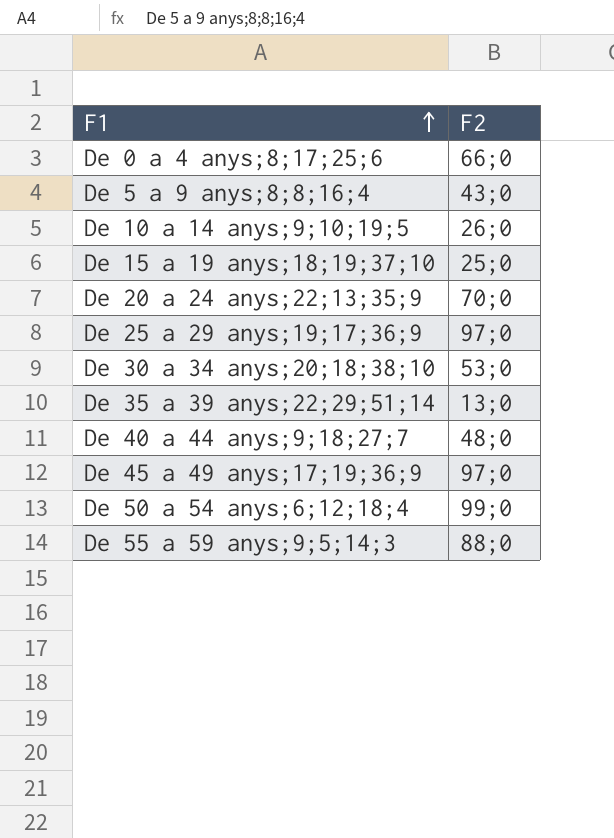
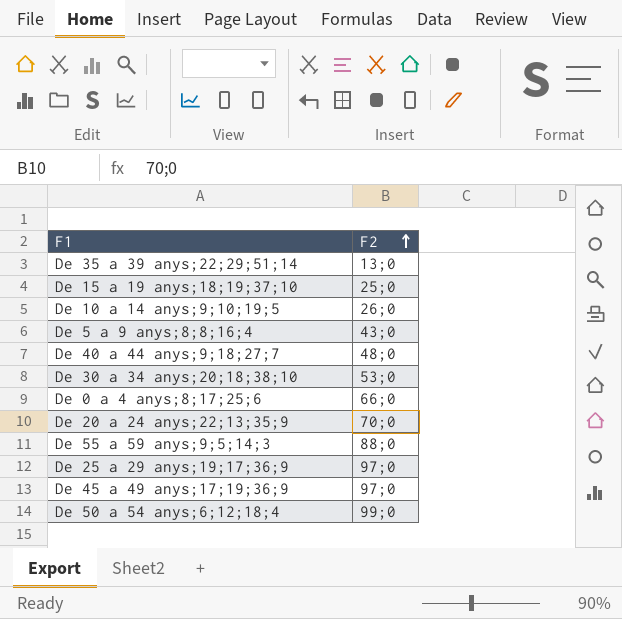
row order: F1 ascending -> F2 ascending

